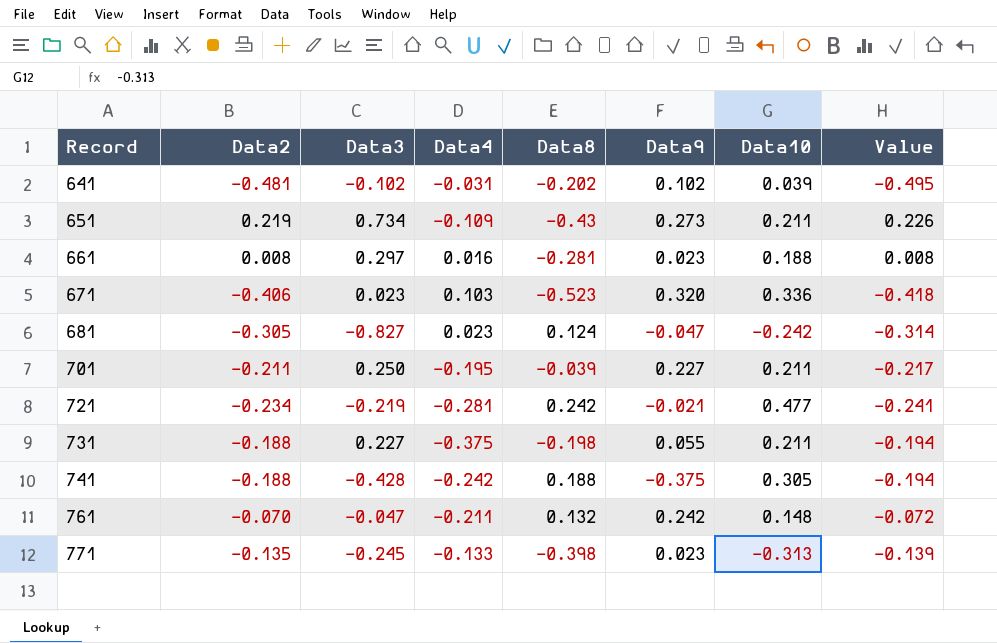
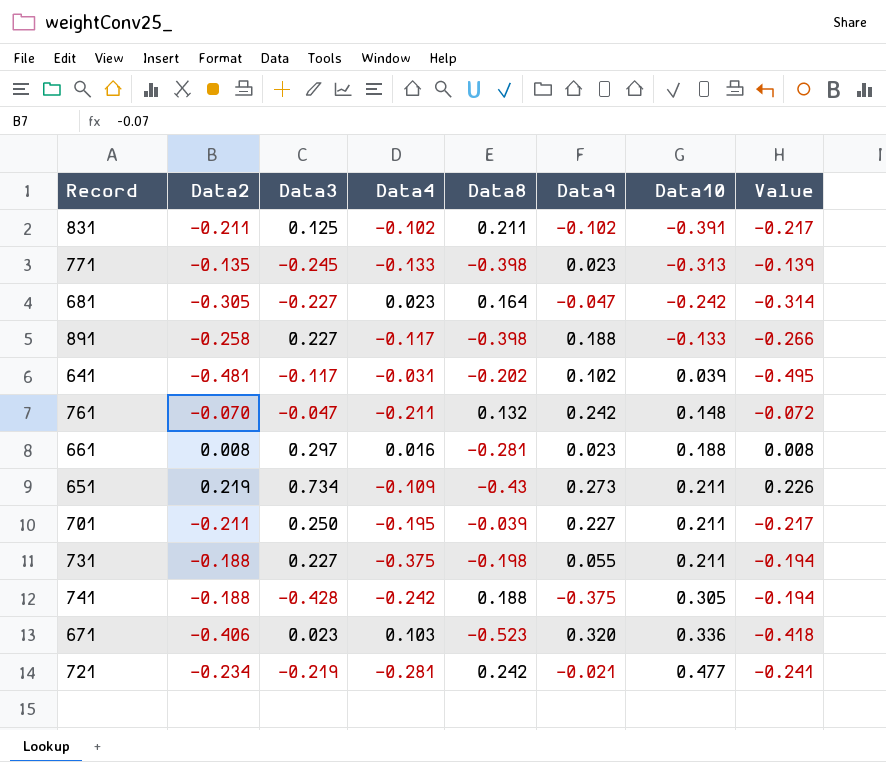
row order: Record ascending -> Data10 ascending
row 831: none -> -0.211 | 0.125 | -0.102 | 0.211 | -0.102 | -0.391 | -0.217
681 | Data3: -0.827 -> -0.227
681 | Data8: 0.124 -> 0.164
row 891: none -> -0.258 | 0.227 | -0.117 | -0.398 | 0.188 | -0.133 | -0.266
641 | Data3: -0.102 -> -0.117

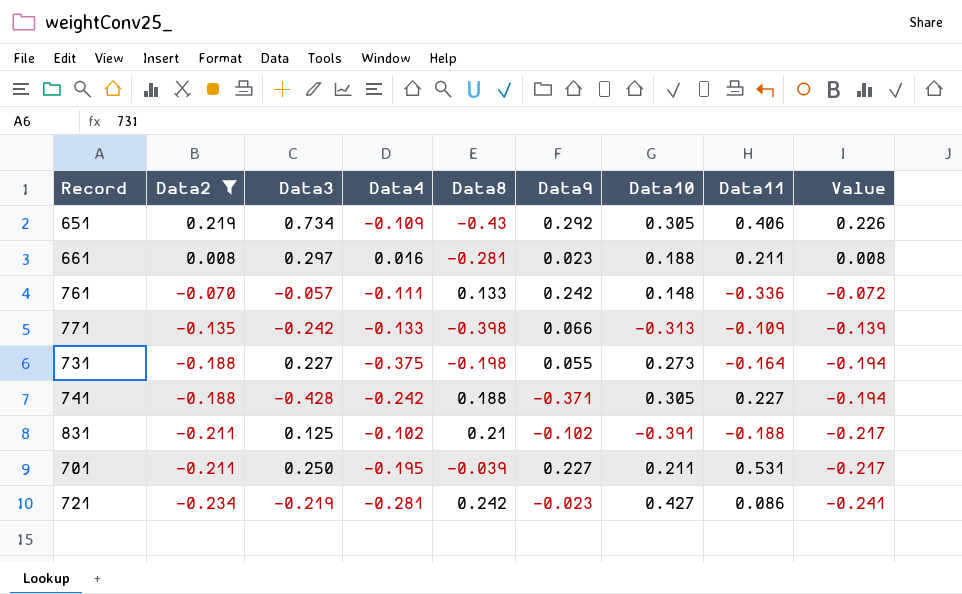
filter: none -> Data2 >= -0.234
row order: Data10 ascending -> Data2 descending
column Data11 | position: none -> 8
651 | Data9: 0.273 -> 0.292
651 | Data10: 0.211 -> 0.305
761 | Data3: -0.047 -> -0.057
761 | Data4: -0.211 -> -0.111
761 | Data8: 0.132 -> 0.133
771 | Data3: -0.245 -> -0.242
771 | Data9: 0.023 -> 0.066
731 | Data10: 0.211 -> 0.273
741 | Data9: -0.375 -> -0.371
831 | Data8: 0.211 -> 0.21
721 | Data9: -0.021 -> -0.023
721 | Data10: 0.477 -> 0.427

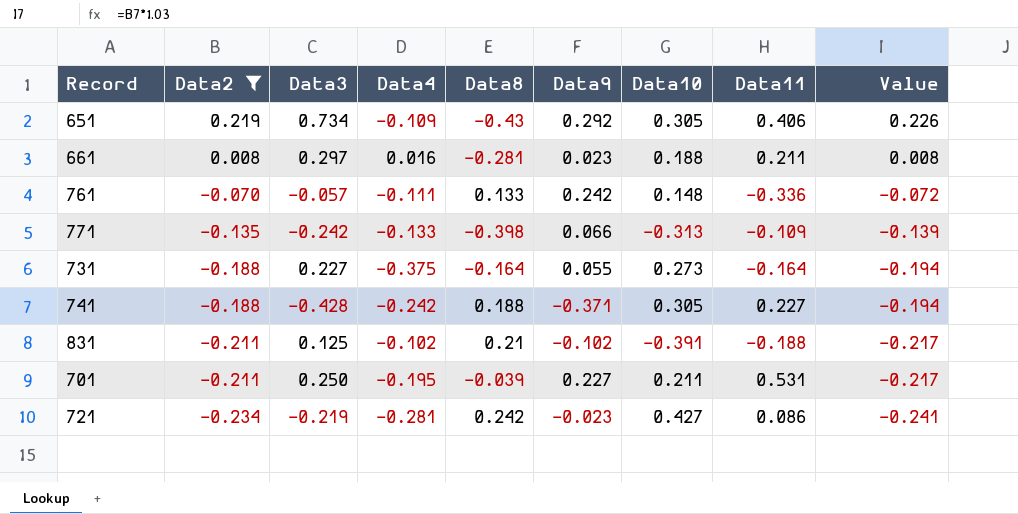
731 | Data8: -0.198 -> -0.164

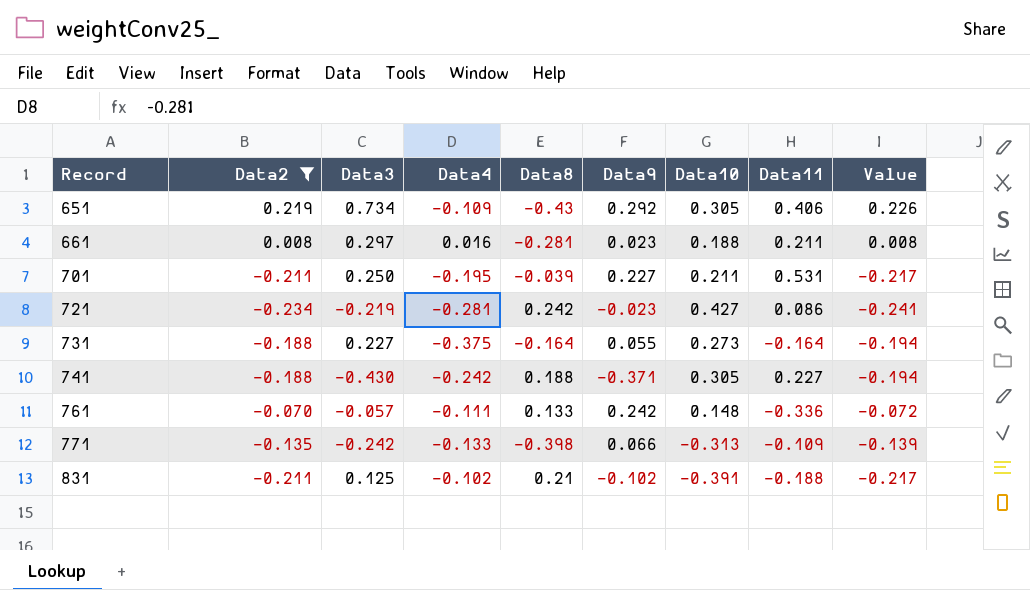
row order: Data2 descending -> Record ascending
741 | Data3: -0.428 -> -0.430

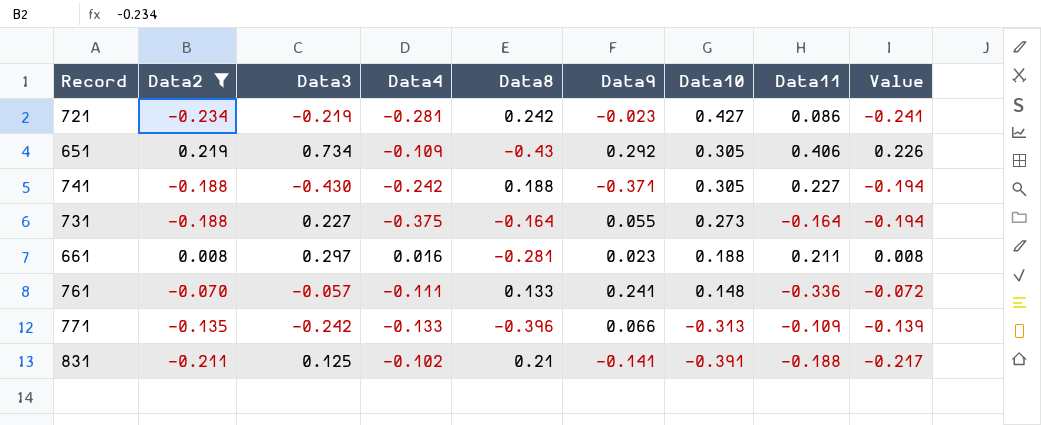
row order: Record ascending -> Data10 descending
row 701: -0.211 | 0.250 | -0.195 | -0.039 | 0.227 | 0.211 | 0.531 | -0.217 -> none
761 | Data9: 0.242 -> 0.241
771 | Data8: -0.398 -> -0.396
831 | Data9: -0.102 -> -0.141

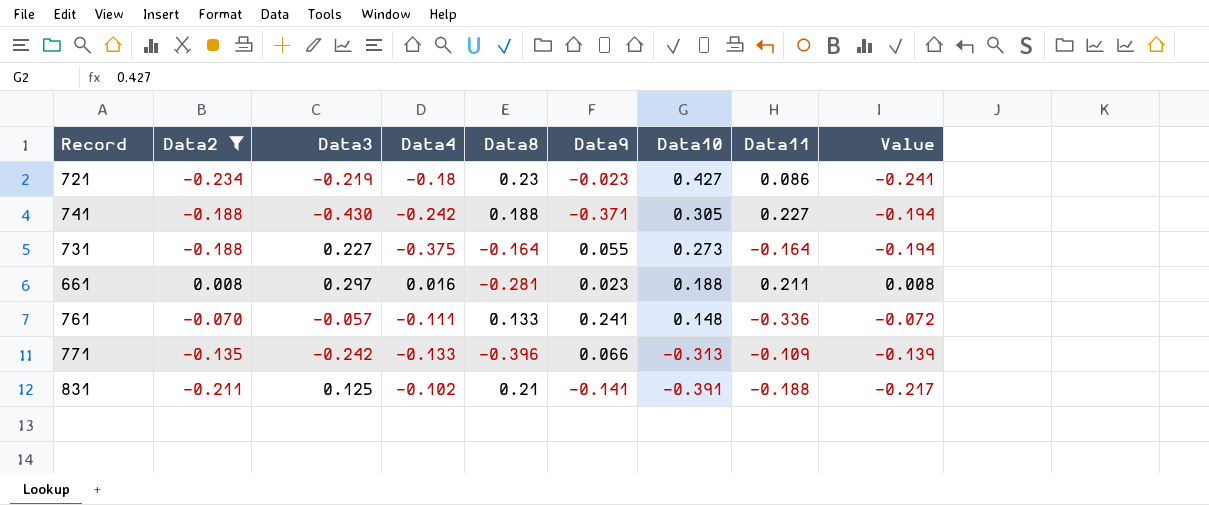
row 651: 0.219 | 0.734 | -0.109 | -0.43 | 0.292 | 0.305 | 0.406 | 0.226 -> none
721 | Data4: -0.281 -> -0.18
721 | Data8: 0.242 -> 0.23

